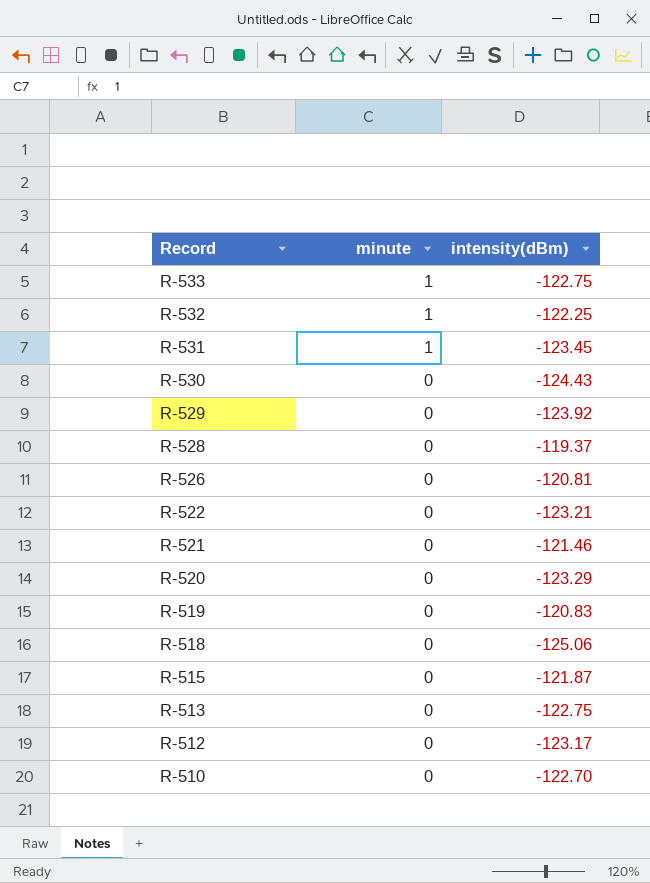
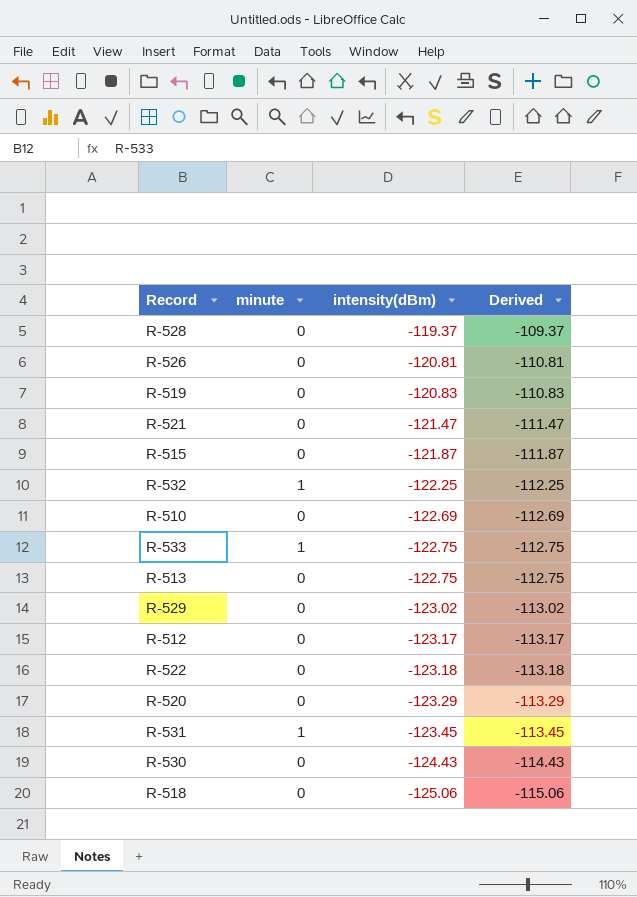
row order: Record descending -> intensity(dBm) descending
column Derived | formula: none -> [intensity(dBm)] + 10
R-521 | intensity(dBm): -121.46 -> -121.47
R-510 | intensity(dBm): -122.70 -> -122.69
R-529 | intensity(dBm): -123.92 -> -123.02
R-522 | intensity(dBm): -123.21 -> -123.18

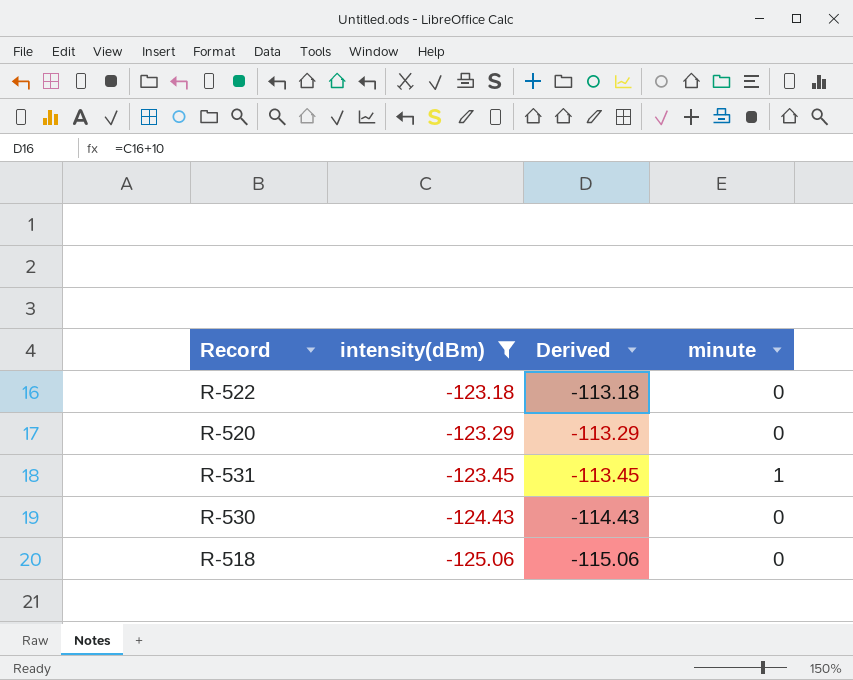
filter: none -> intensity(dBm) <= -123.18
column minute | position: 2 -> 4

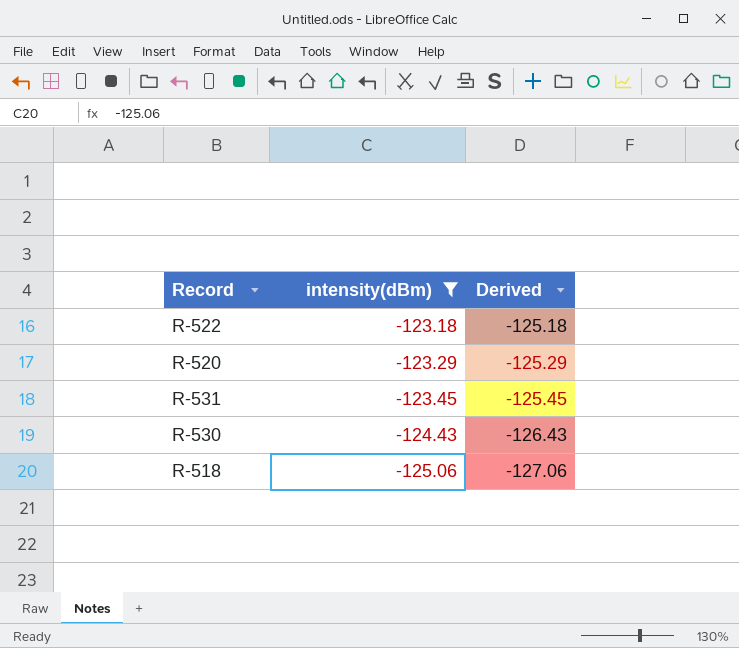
column minute | position: 4 -> none
column Derived | formula: [intensity(dBm)] + 10 -> [intensity(dBm)] - 2

